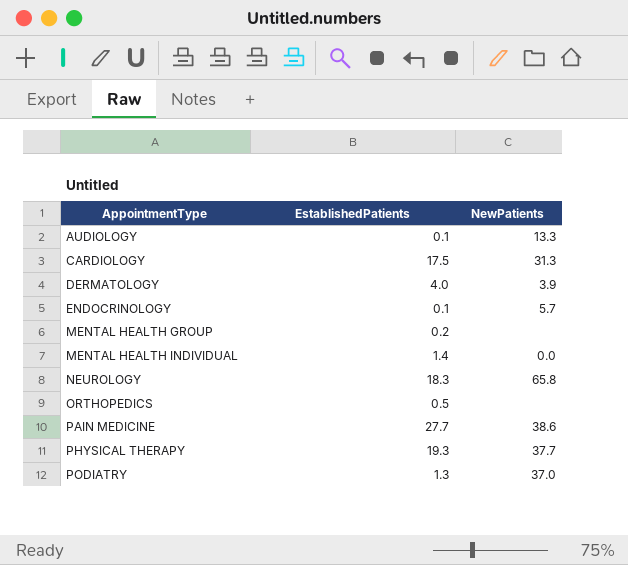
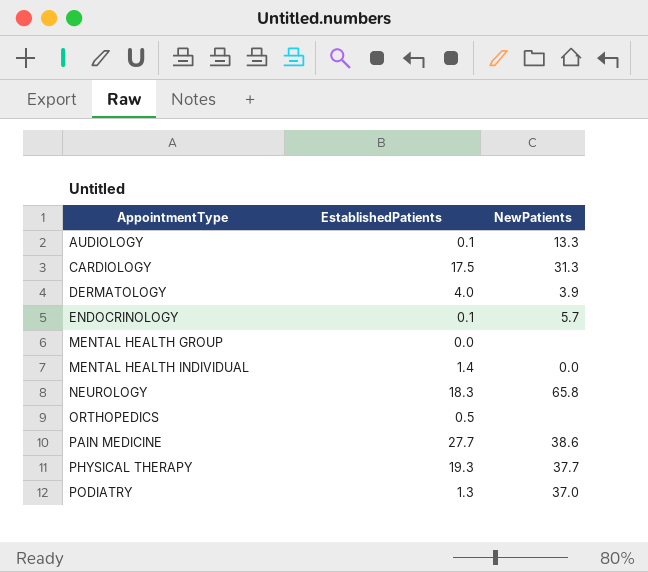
MENTAL HEALTH GROUP | EstablishedPatients: 0.2 -> 0.0

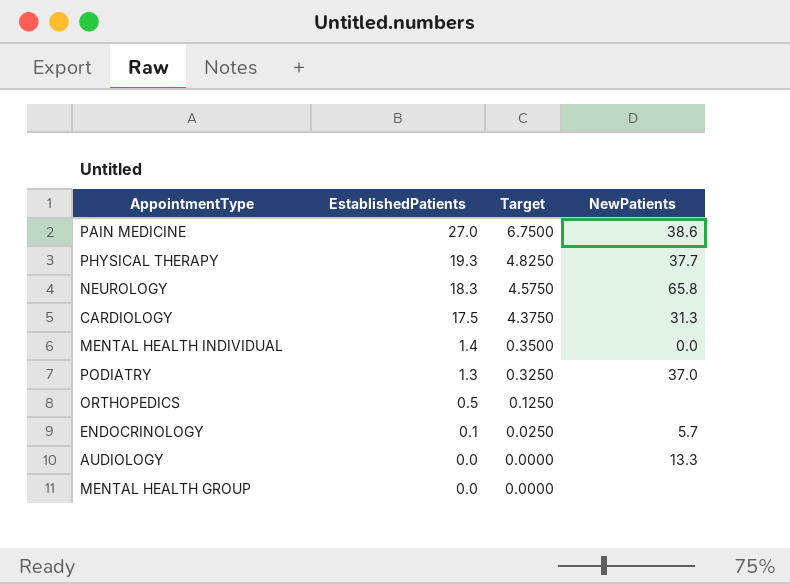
row order: AppointmentType ascending -> EstablishedPatients descending
column Target | formula: none -> [EstablishedPatients] * 0.25
row DERMATOLOGY: 4.0 | 3.9 -> none
PAIN MEDICINE | EstablishedPatients: 27.7 -> 27.0
AUDIOLOGY | EstablishedPatients: 0.1 -> 0.0

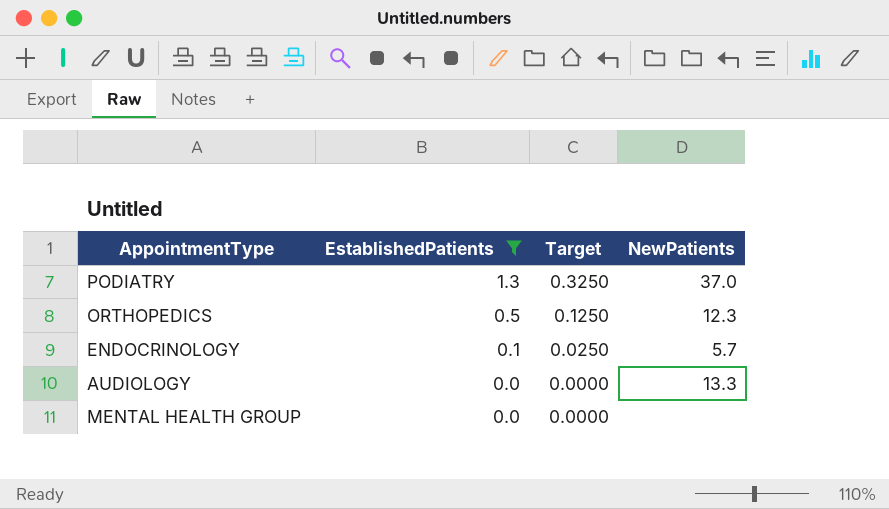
filter: none -> EstablishedPatients <= 1.3
ORTHOPEDICS | NewPatients: none -> 12.3

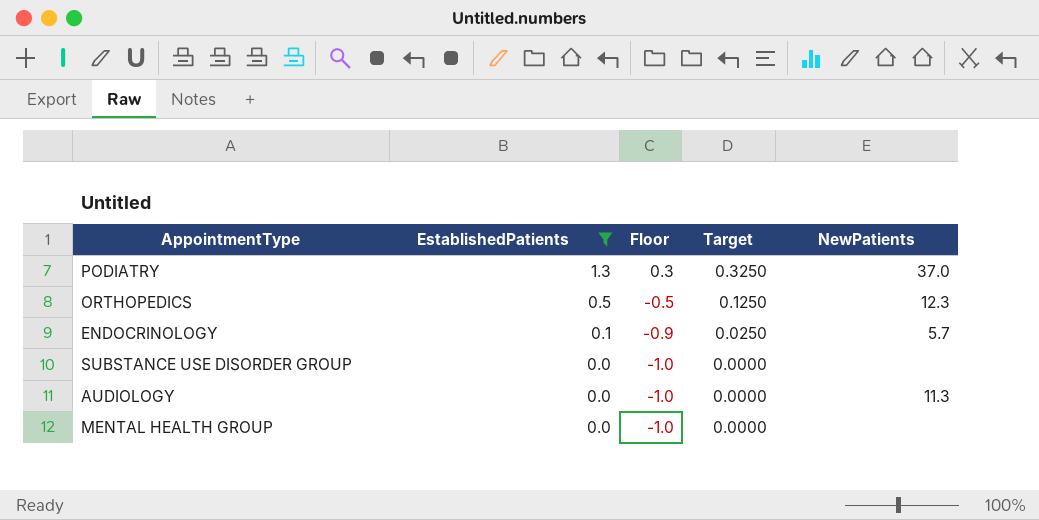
column Floor | formula: none -> [EstablishedPatients] - 1
row SUBSTANCE USE DISORDER GROUP: none -> 0.0 | -1.0 | 0.0000 | none
AUDIOLOGY | NewPatients: 13.3 -> 11.3

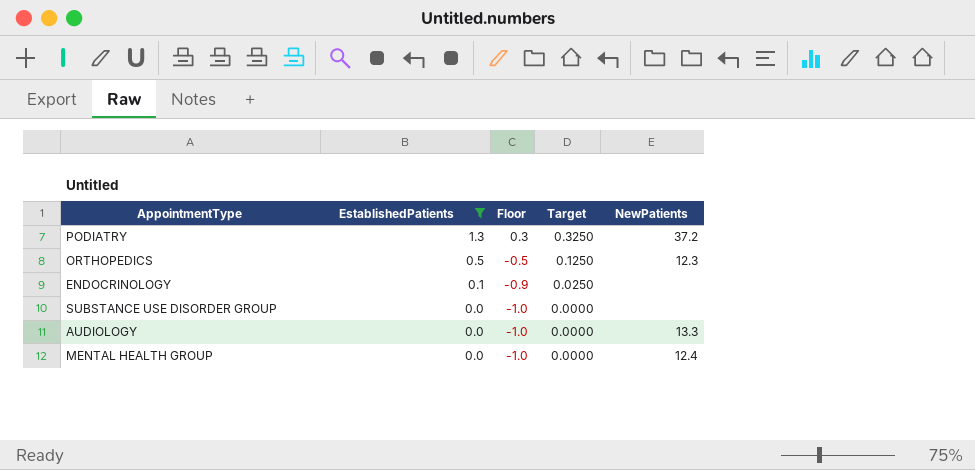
PODIATRY | NewPatients: 37.0 -> 37.2
ENDOCRINOLOGY | NewPatients: 5.7 -> none
AUDIOLOGY | NewPatients: 11.3 -> 13.3
MENTAL HEALTH GROUP | NewPatients: none -> 12.4

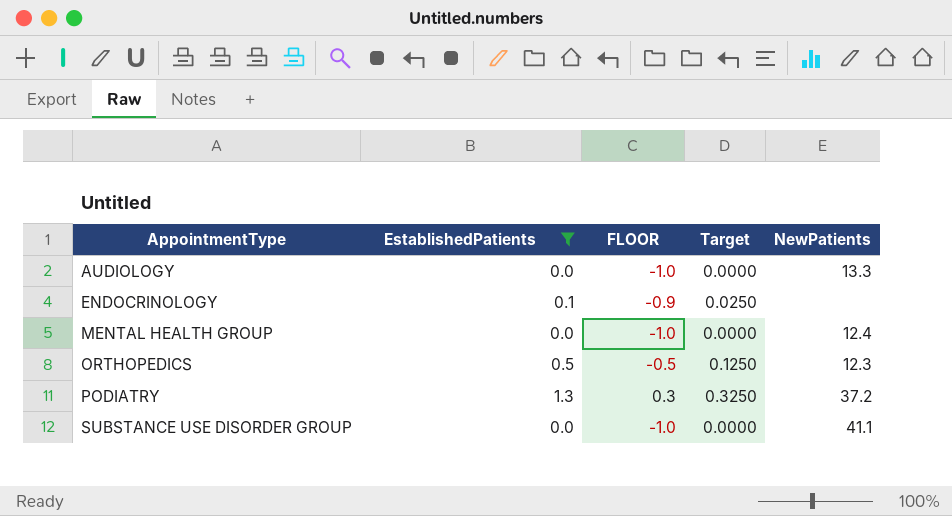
row order: EstablishedPatients descending -> AppointmentType ascending
column name: Floor -> FLOOR
SUBSTANCE USE DISORDER GROUP | NewPatients: none -> 41.1

